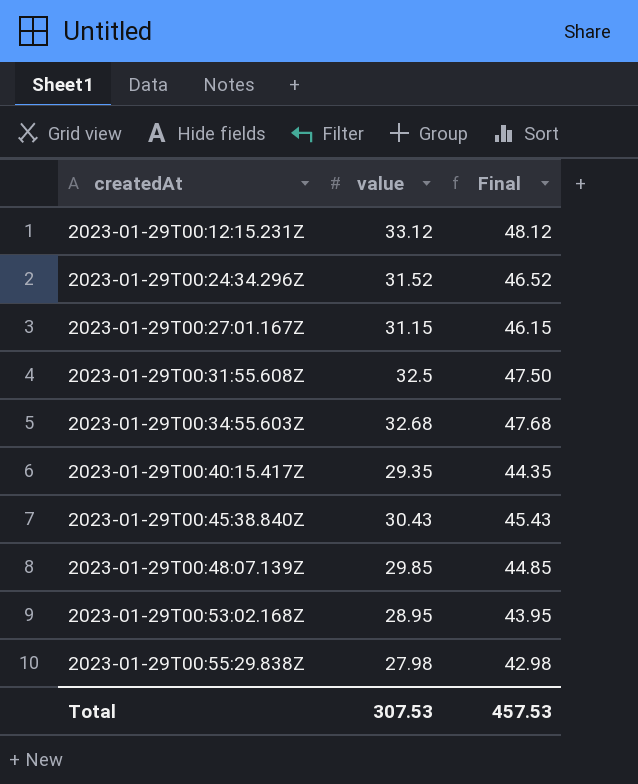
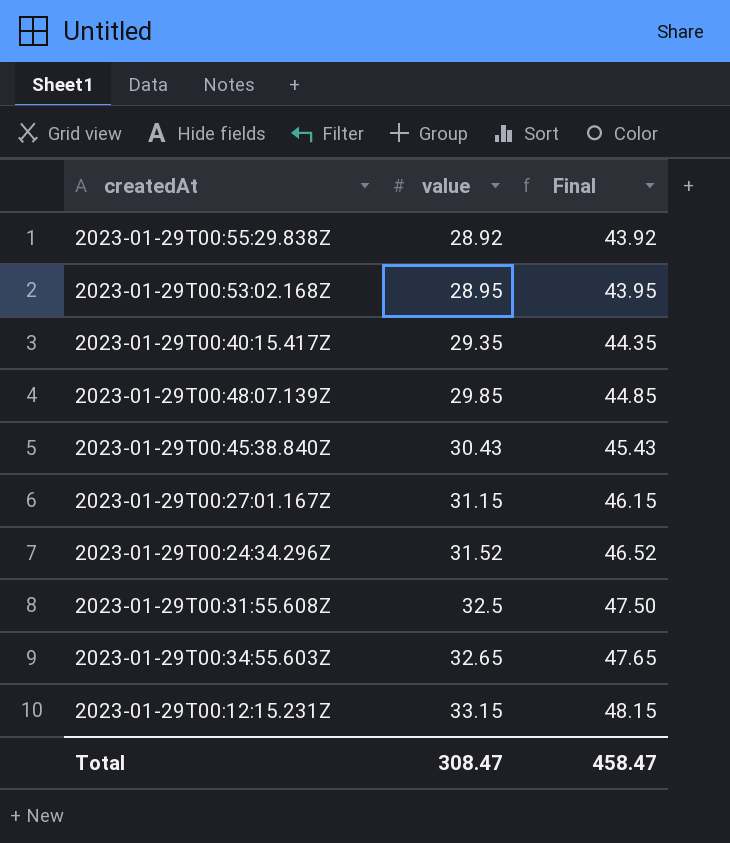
row order: createdAt ascending -> value ascending
2023-01-29T00:55:29.838Z | value: 27.98 -> 28.92
2023-01-29T00:55:29.838Z | Final: 42.98 -> 43.92
2023-01-29T00:34:55.603Z | value: 32.68 -> 32.65
2023-01-29T00:34:55.603Z | Final: 47.68 -> 47.65
2023-01-29T00:12:15.231Z | value: 33.12 -> 33.15
2023-01-29T00:12:15.231Z | Final: 48.12 -> 48.15
Total | value: 307.53 -> 308.47
Total | Final: 457.53 -> 458.47

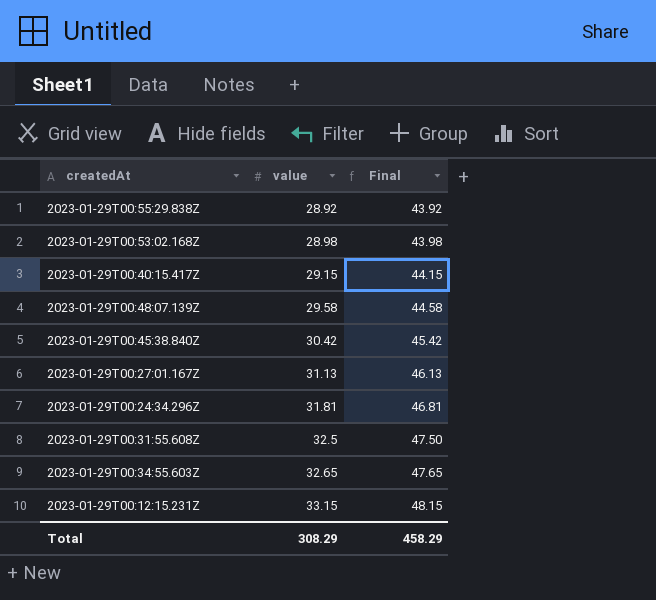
2023-01-29T00:53:02.168Z | value: 28.95 -> 28.98
2023-01-29T00:53:02.168Z | Final: 43.95 -> 43.98
2023-01-29T00:40:15.417Z | value: 29.35 -> 29.15
2023-01-29T00:40:15.417Z | Final: 44.35 -> 44.15
2023-01-29T00:48:07.139Z | value: 29.85 -> 29.58
2023-01-29T00:48:07.139Z | Final: 44.85 -> 44.58
2023-01-29T00:45:38.840Z | value: 30.43 -> 30.42
2023-01-29T00:45:38.840Z | Final: 45.43 -> 45.42
2023-01-29T00:27:01.167Z | value: 31.15 -> 31.13
2023-01-29T00:27:01.167Z | Final: 46.15 -> 46.13
2023-01-29T00:24:34.296Z | value: 31.52 -> 31.81
2023-01-29T00:24:34.296Z | Final: 46.52 -> 46.81
Total | value: 308.47 -> 308.29
Total | Final: 458.47 -> 458.29

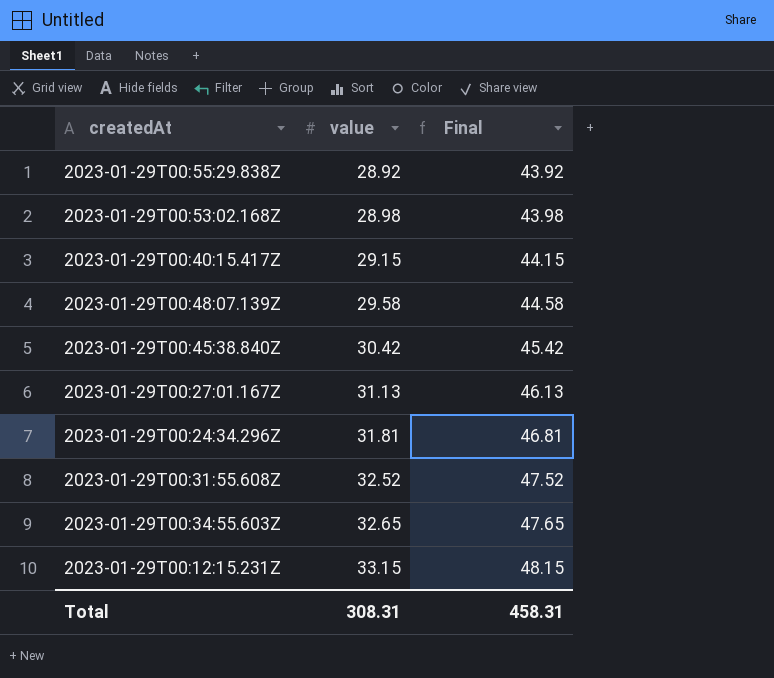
2023-01-29T00:31:55.608Z | value: 32.5 -> 32.52
2023-01-29T00:31:55.608Z | Final: 47.50 -> 47.52
Total | value: 308.29 -> 308.31
Total | Final: 458.29 -> 458.31

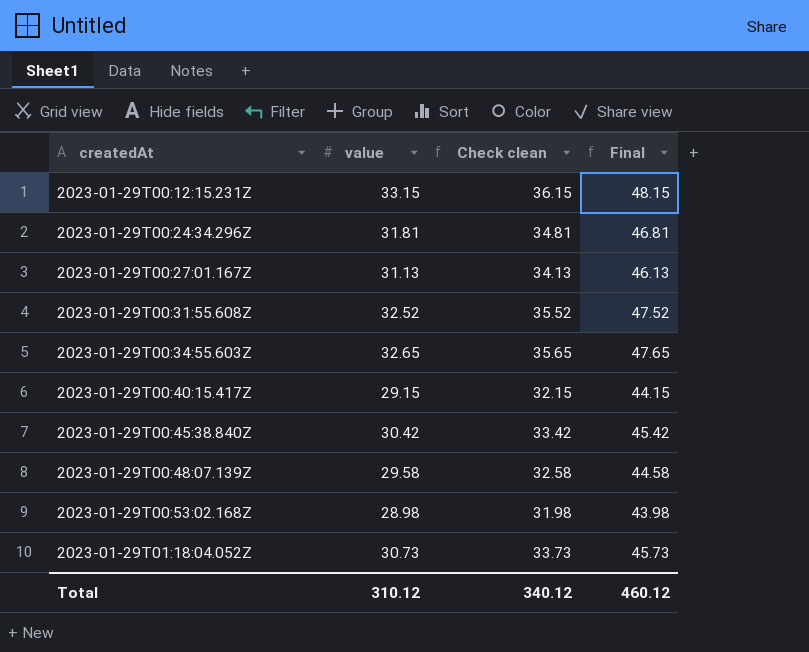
row order: value ascending -> createdAt ascending
column Check clean | formula: none -> [value] + 3
row 2023-01-29T00:55:29.838Z: 28.92 | 43.92 -> none
row 2023-01-29T01:18:04.052Z: none -> 30.73 | 33.73 | 45.73
Total | value: 308.31 -> 310.12
Total | Final: 458.31 -> 460.12

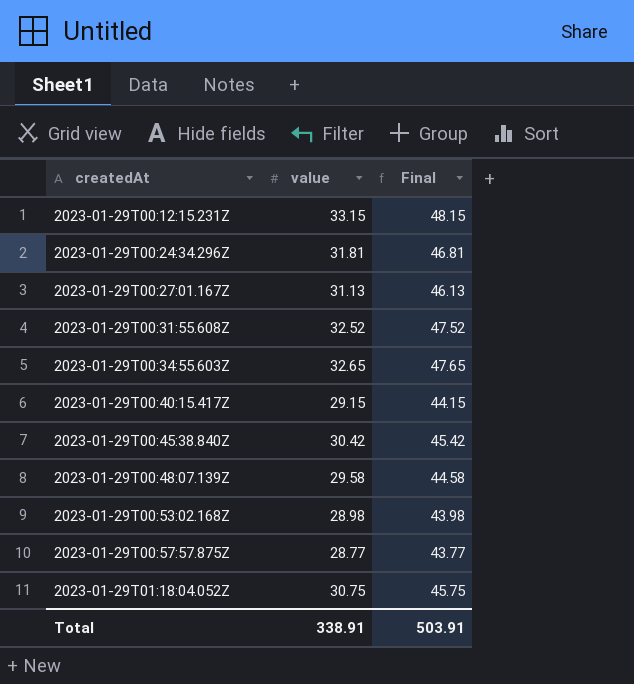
column Check clean | formula: [value] + 3 -> none
row 2023-01-29T00:57:57.875Z: none -> 28.77 | 43.77
2023-01-29T01:18:04.052Z | value: 30.73 -> 30.75
2023-01-29T01:18:04.052Z | Final: 45.73 -> 45.75
Total | value: 310.12 -> 338.91
Total | Final: 460.12 -> 503.91

